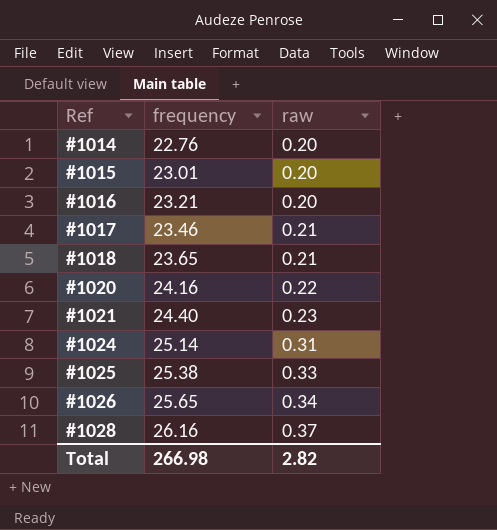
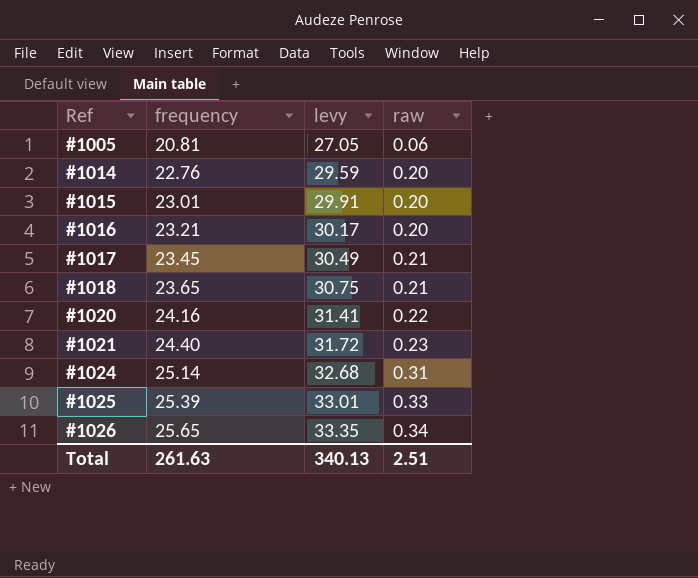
column levy | formula: none -> [frequency] * 1.3
row #1028: 26.16 | 0.37 -> none
row #1005: none -> 20.81 | 27.05 | 0.06
#1017 | frequency: 23.46 -> 23.45
#1025 | frequency: 25.38 -> 25.39
Total | frequency: 266.98 -> 261.63
Total | raw: 2.82 -> 2.51

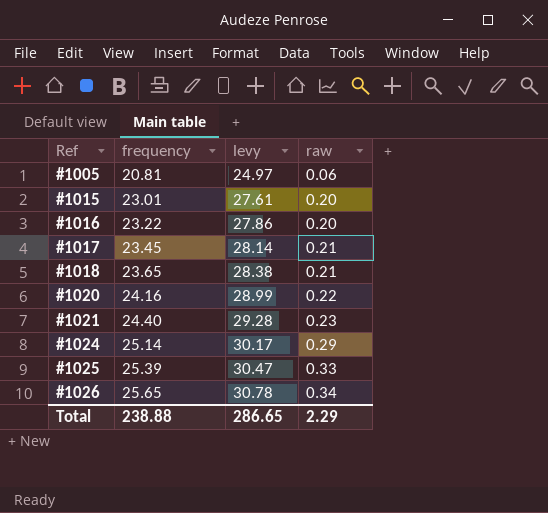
column levy | formula: [frequency] * 1.3 -> [frequency] * 1.2
row #1014: 22.76 | 29.59 | 0.20 -> none
#1016 | frequency: 23.21 -> 23.22
#1024 | raw: 0.31 -> 0.29
Total | frequency: 261.63 -> 238.88
Total | levy: 340.13 -> 286.65
Total | raw: 2.51 -> 2.29

